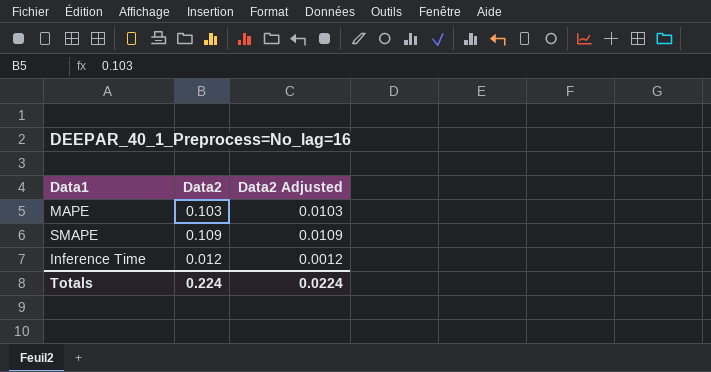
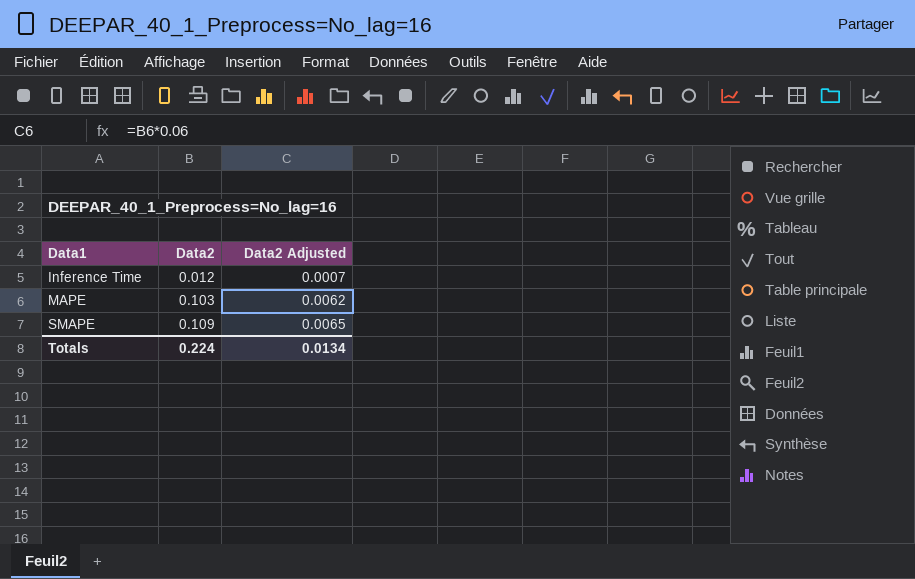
row order: none -> Data1 ascending
column Data2 Adjusted | formula: [Data2] * 0.1 -> [Data2] * 0.06
Totals | Data2 Adjusted: 0.0224 -> 0.0134

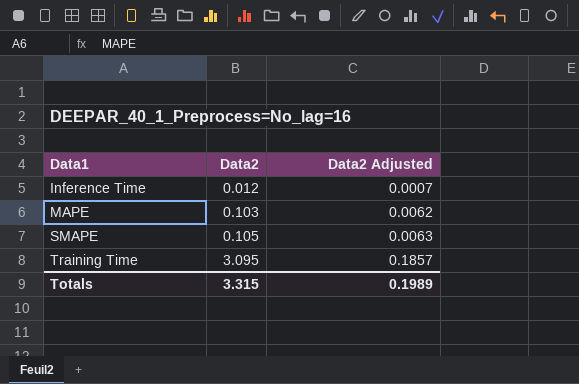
SMAPE | Data2: 0.109 -> 0.105
SMAPE | Data2 Adjusted: 0.0065 -> 0.0063
row Training Time: none -> 3.095 | 0.1857
Totals | Data2: 0.224 -> 3.315
Totals | Data2 Adjusted: 0.0134 -> 0.1989

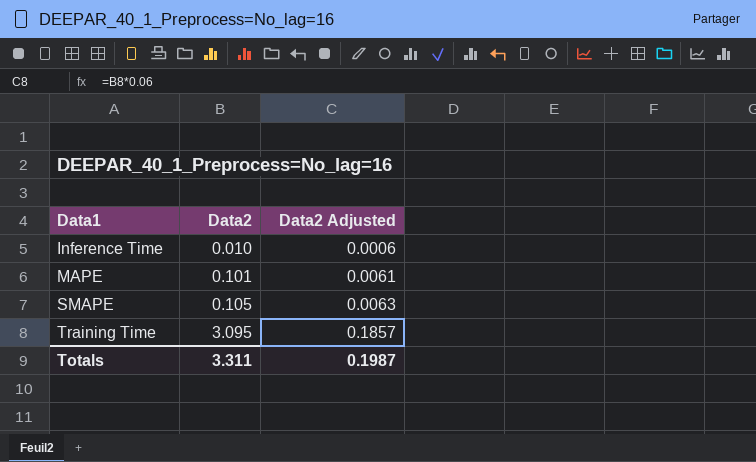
Inference Time | Data2: 0.012 -> 0.010
Inference Time | Data2 Adjusted: 0.0007 -> 0.0006
MAPE | Data2: 0.103 -> 0.101
MAPE | Data2 Adjusted: 0.0062 -> 0.0061
Totals | Data2: 3.315 -> 3.311
Totals | Data2 Adjusted: 0.1989 -> 0.1987

